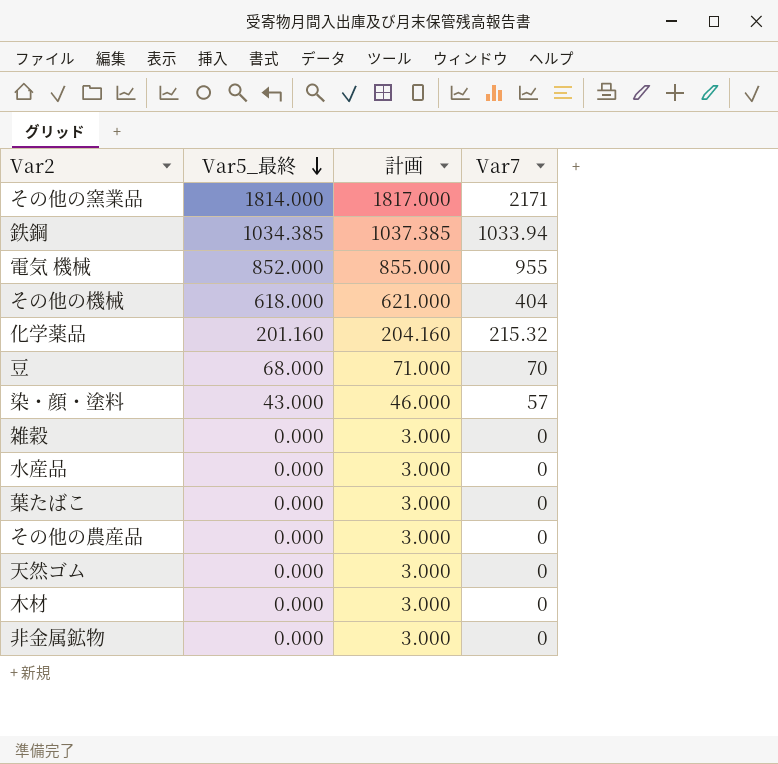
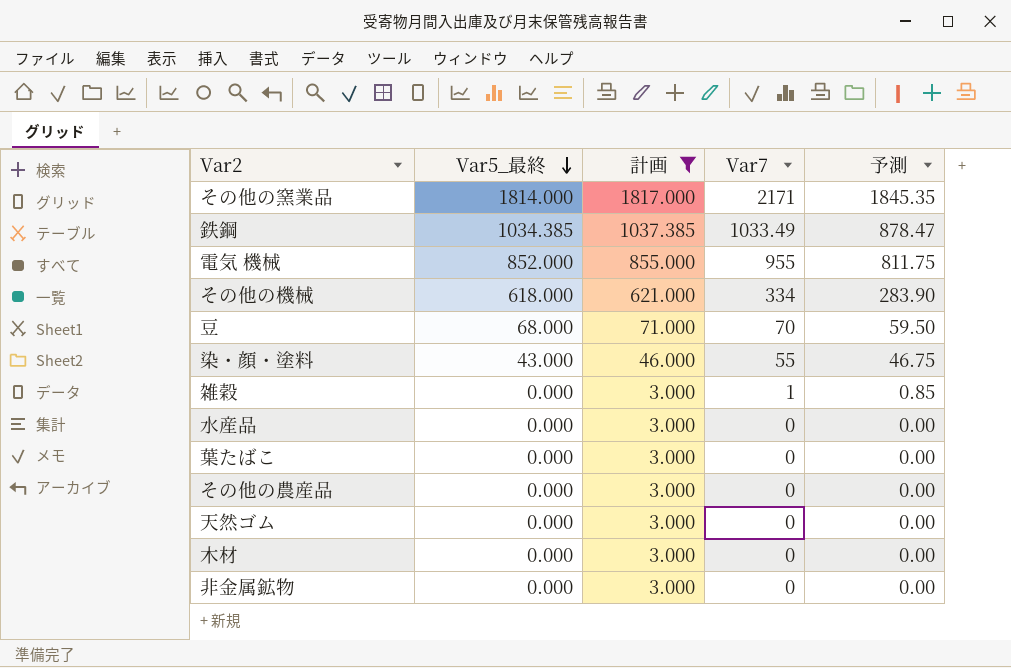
filter: none -> 計画 != 204.160
column 予測 | formula: none -> [Var7] * 0.85
鉄鋼 | Var7: 1033.94 -> 1033.49
その他の機械 | Var7: 404 -> 334
染・顔・塗料 | Var7: 57 -> 55
雑穀 | Var7: 0 -> 1

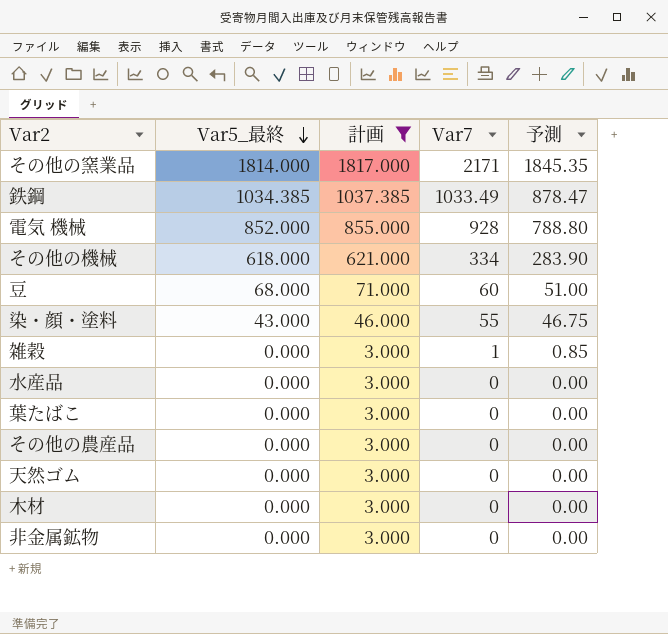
電気 機械 | Var7: 955 -> 928
電気 機械 | 予測: 811.75 -> 788.80
豆 | Var7: 70 -> 60
豆 | 予測: 59.50 -> 51.00

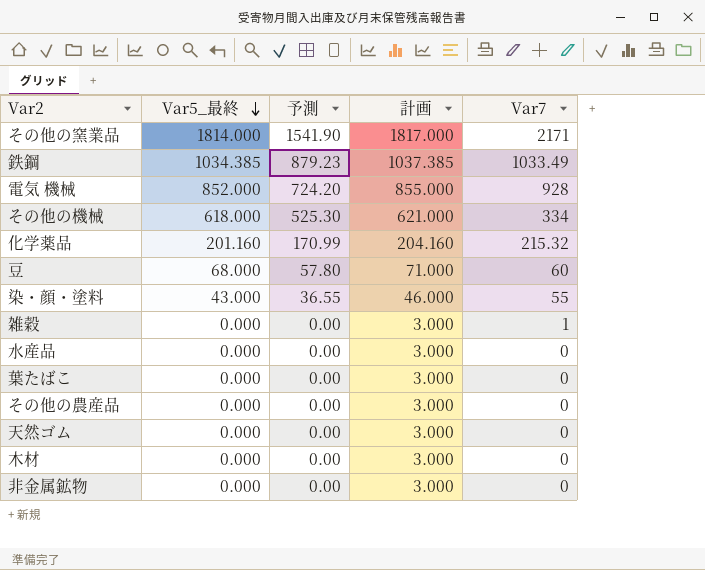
filter: 計画 != 204.160 -> none
column 予測 | formula: [Var7] * 0.85 -> [Var5_最終] * 0.85
column 予測 | position: 5 -> 3

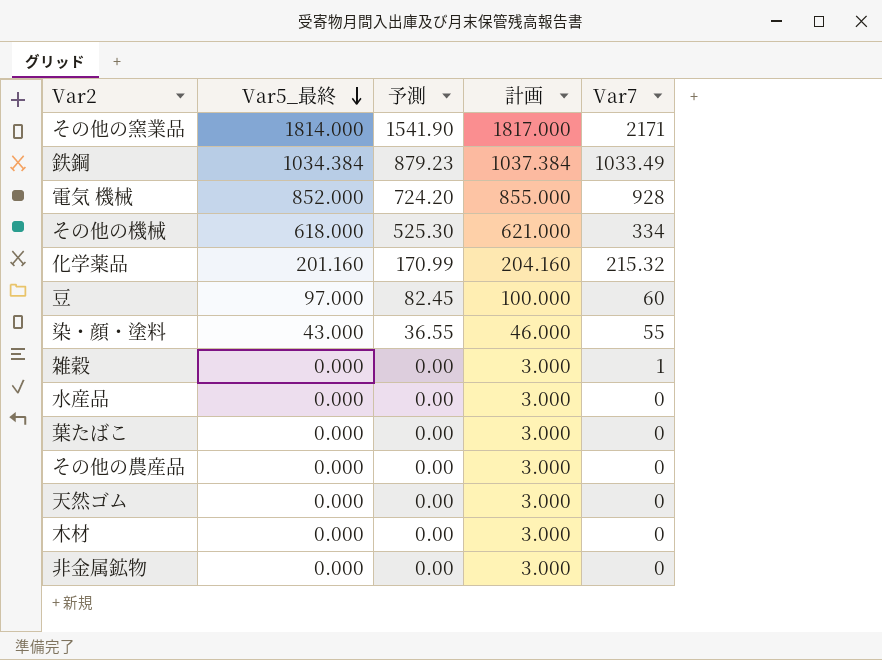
鉄鋼 | Var5_最終: 1034.385 -> 1034.384
鉄鋼 | 計画: 1037.385 -> 1037.384
豆 | Var5_最終: 68.000 -> 97.000
豆 | 予測: 57.80 -> 82.45
豆 | 計画: 71.000 -> 100.000

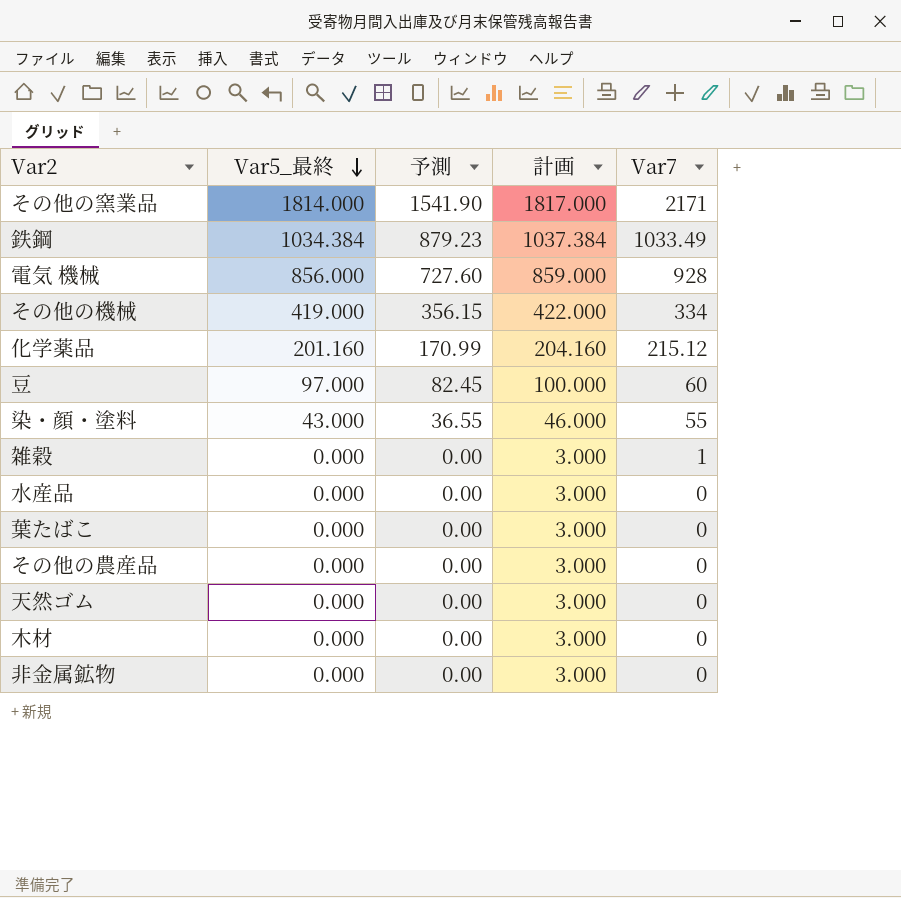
電気 機械 | Var5_最終: 852.000 -> 856.000
電気 機械 | 予測: 724.20 -> 727.60
電気 機械 | 計画: 855.000 -> 859.000
その他の機械 | Var5_最終: 618.000 -> 419.000
その他の機械 | 予測: 525.30 -> 356.15
その他の機械 | 計画: 621.000 -> 422.000
化学薬品 | Var7: 215.32 -> 215.12

